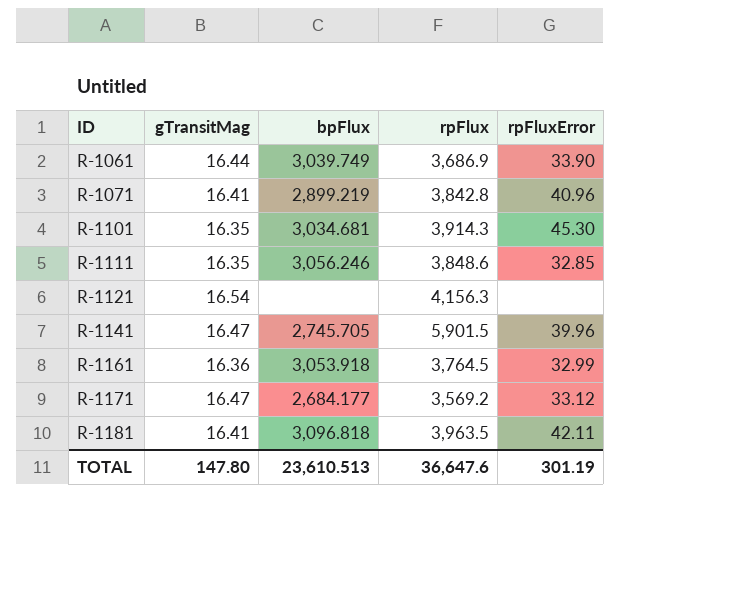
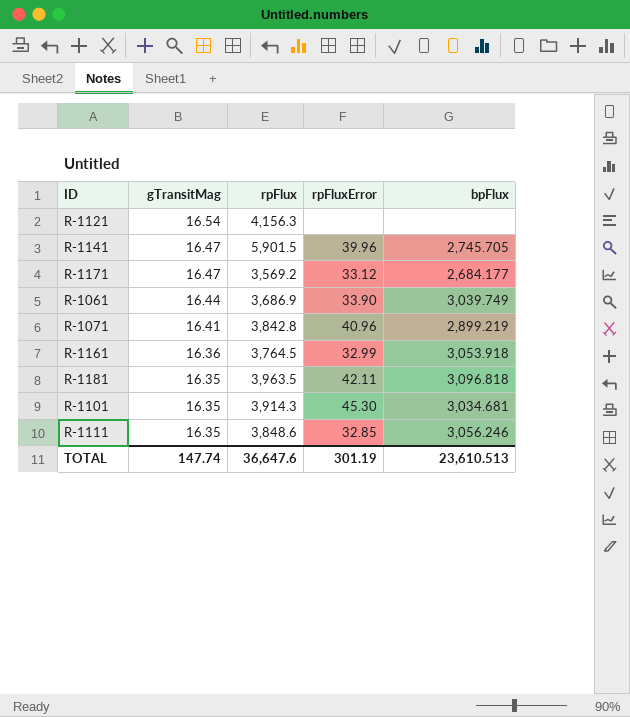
row order: ID ascending -> gTransitMag descending
column bpFlux | position: 3 -> 5
R-1181 | gTransitMag: 16.41 -> 16.35
TOTAL | gTransitMag: 147.80 -> 147.74

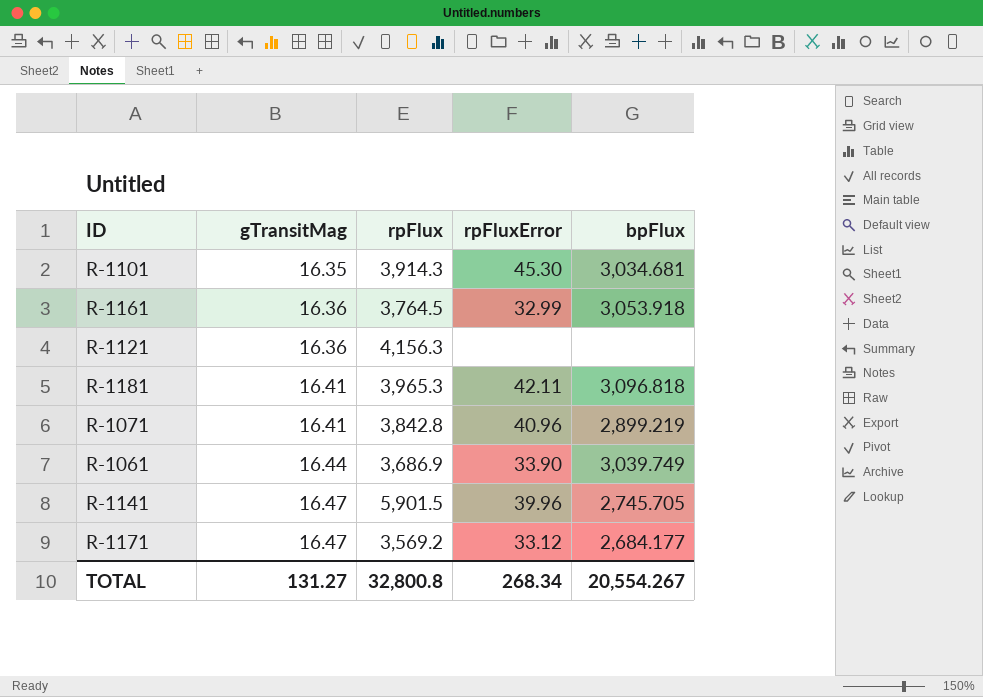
row order: gTransitMag descending -> gTransitMag ascending
row R-1111: 16.35 | 3,848.6 | 32.85 | 3,056.246 -> none
R-1121 | gTransitMag: 16.54 -> 16.36
R-1181 | gTransitMag: 16.35 -> 16.41
R-1181 | rpFlux: 3,963.5 -> 3,965.3
TOTAL | gTransitMag: 147.74 -> 131.27
TOTAL | rpFlux: 36,647.6 -> 32,800.8
TOTAL | rpFluxError: 301.19 -> 268.34
TOTAL | bpFlux: 23,610.513 -> 20,554.267

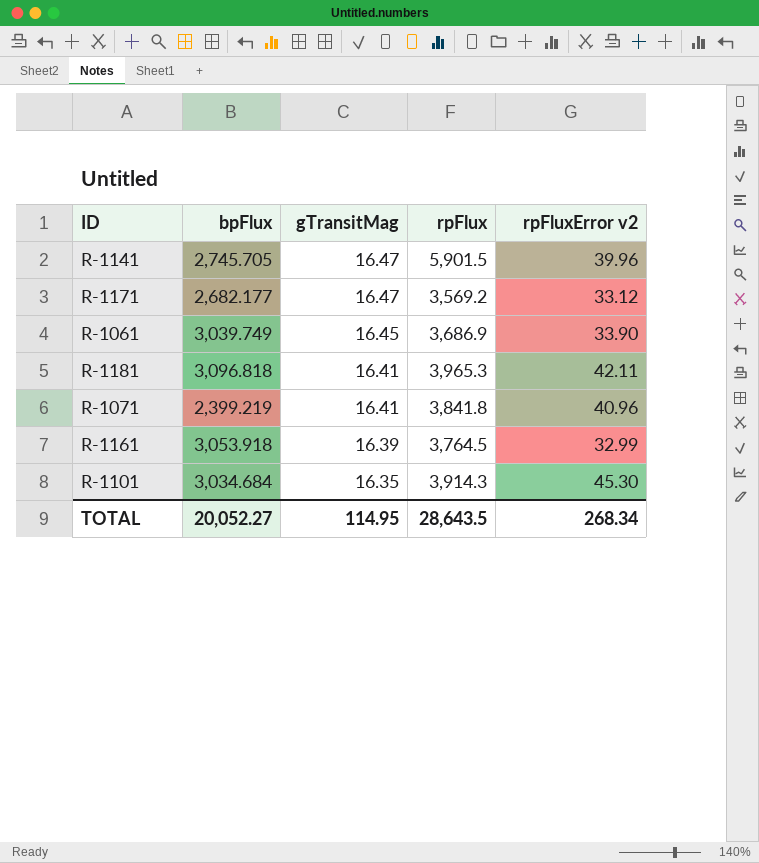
row order: gTransitMag ascending -> gTransitMag descending
column bpFlux | position: 5 -> 2
column name: rpFluxError -> rpFluxError v2
row R-1121: 16.36 | 4,156.3 | none | none -> none
R-1171 | bpFlux: 2,684.177 -> 2,682.177
R-1061 | gTransitMag: 16.44 -> 16.45
R-1071 | bpFlux: 2,899.219 -> 2,399.219
R-1071 | rpFlux: 3,842.8 -> 3,841.8
R-1161 | gTransitMag: 16.36 -> 16.39
R-1101 | bpFlux: 3,034.681 -> 3,034.684
TOTAL | bpFlux: 20,554.267 -> 20,052.27
TOTAL | gTransitMag: 131.27 -> 114.95
TOTAL | rpFlux: 32,800.8 -> 28,643.5

